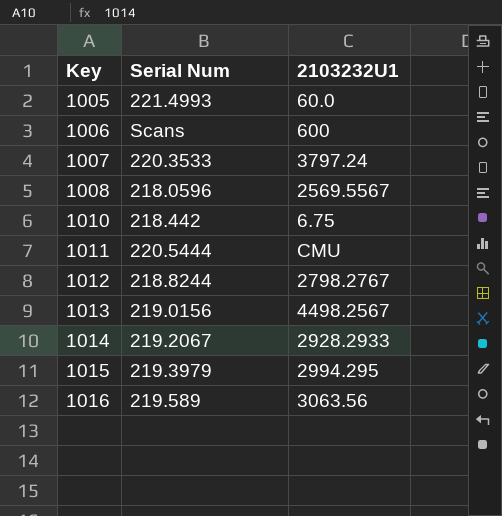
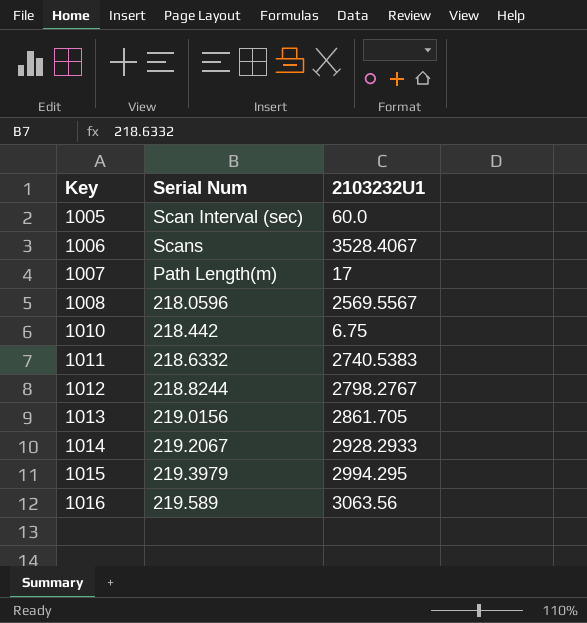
1005 | Serial Num: 221.4993 -> Scan Interval (sec)
1006 | 2103232U1: 600 -> 3528.4067
1007 | Serial Num: 220.3533 -> Path Length(m)
1007 | 2103232U1: 3797.24 -> 17
1011 | Serial Num: 220.5444 -> 218.6332
1011 | 2103232U1: CMU -> 2740.5383
1013 | 2103232U1: 4498.2567 -> 2861.705

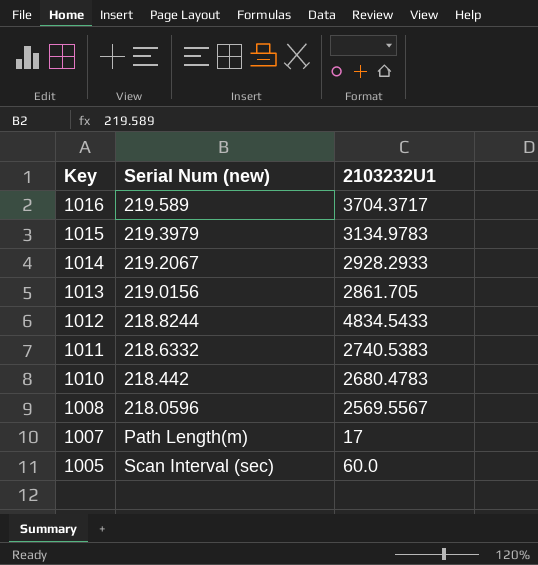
row order: Key ascending -> Key descending
column name: Serial Num -> Serial Num (new)
row 1006: Scans | 3528.4067 -> none
1016 | 2103232U1: 3063.56 -> 3704.3717
1015 | 2103232U1: 2994.295 -> 3134.9783
1012 | 2103232U1: 2798.2767 -> 4834.5433
1010 | 2103232U1: 6.75 -> 2680.4783

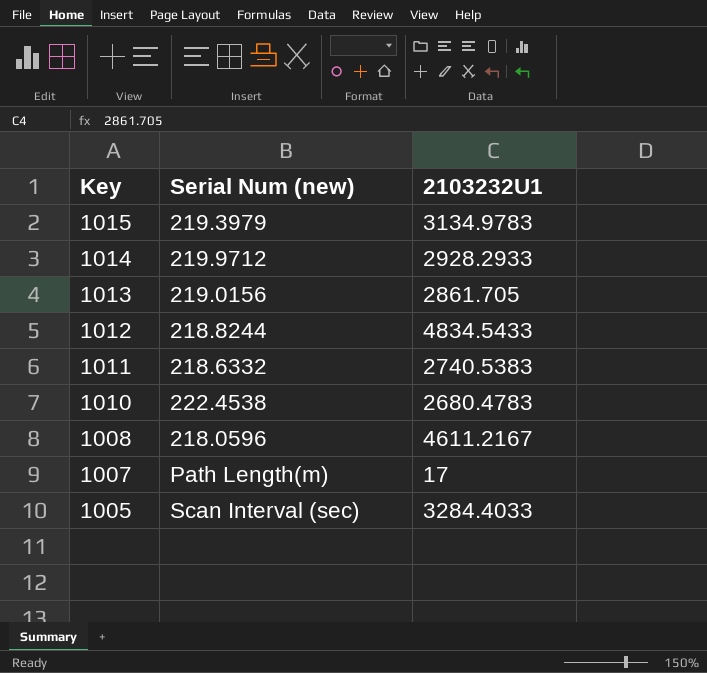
row 1016: 219.589 | 3704.3717 -> none
1014 | Serial Num (new): 219.2067 -> 219.9712
1010 | Serial Num (new): 218.442 -> 222.4538
1008 | 2103232U1: 2569.5567 -> 4611.2167
1005 | 2103232U1: 60.0 -> 3284.4033

